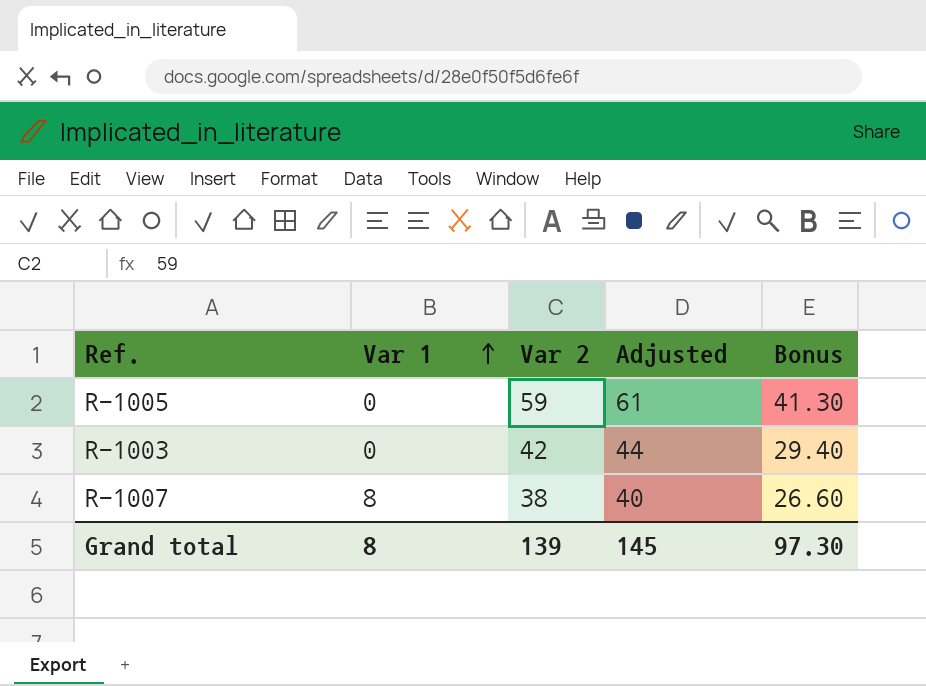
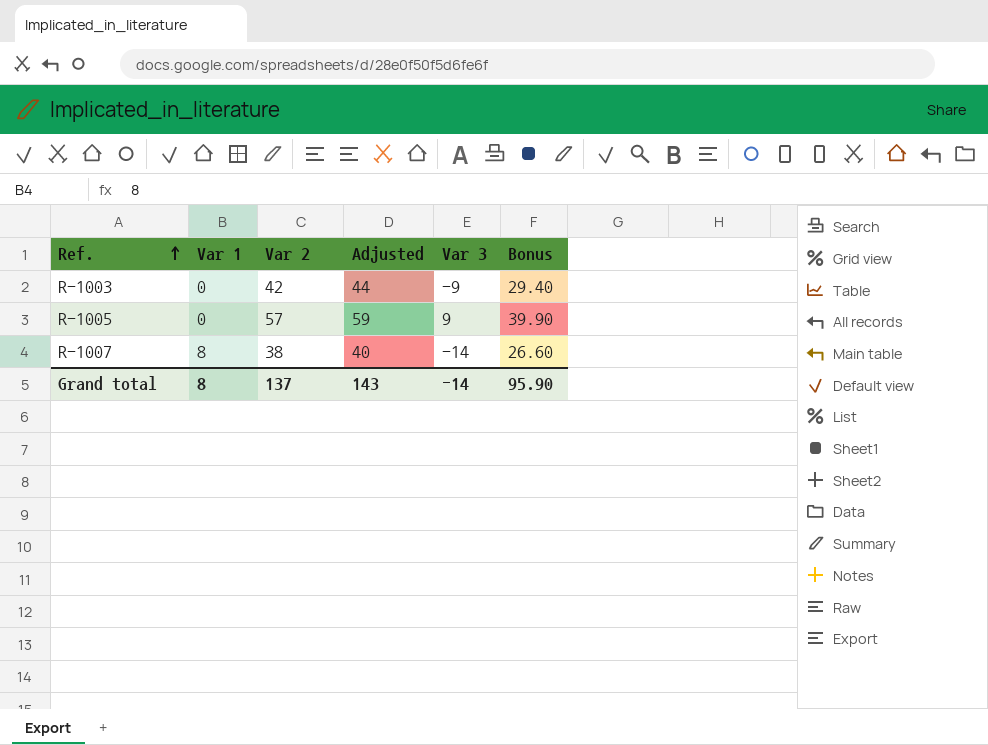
row order: Var 1 ascending -> Ref. ascending
column Var 3 | position: none -> 5
R-1005 | Var 2: 59 -> 57
R-1005 | Adjusted: 61 -> 59
R-1005 | Bonus: 41.30 -> 39.90
Grand total | Var 2: 139 -> 137
Grand total | Adjusted: 145 -> 143
Grand total | Bonus: 97.30 -> 95.90

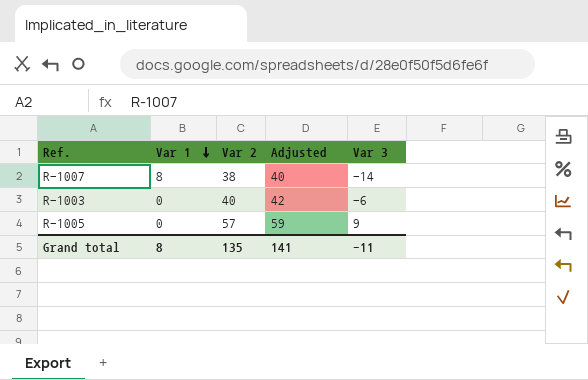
row order: Ref. ascending -> Var 1 descending
column Bonus | formula: [Var 2] * 0.7 -> none
R-1003 | Var 2: 42 -> 40
R-1003 | Adjusted: 44 -> 42
R-1003 | Var 3: -9 -> -6
Grand total | Var 2: 137 -> 135
Grand total | Adjusted: 143 -> 141
Grand total | Var 3: -14 -> -11

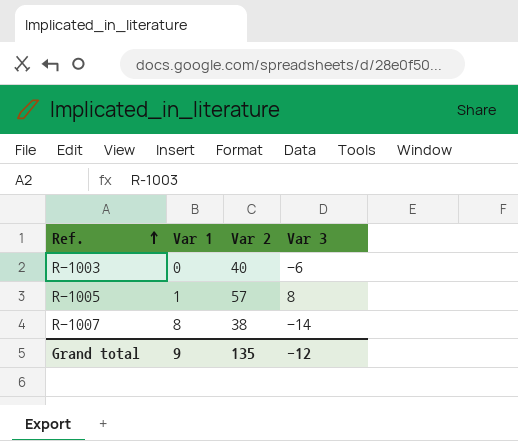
row order: Var 1 descending -> Ref. ascending
column Adjusted | formula: [Var 2] + 2 -> none
R-1005 | Var 1: 0 -> 1
R-1005 | Var 3: 9 -> 8
Grand total | Var 1: 8 -> 9
Grand total | Var 3: -11 -> -12

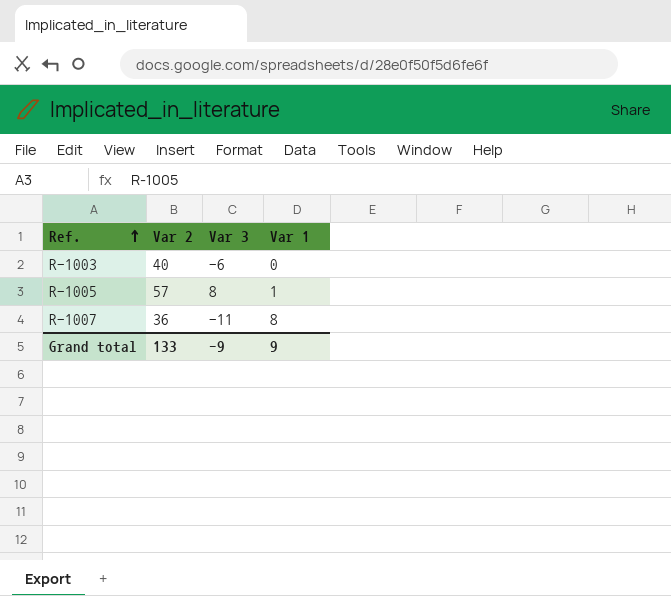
column Var 1 | position: 2 -> 4
R-1007 | Var 2: 38 -> 36
R-1007 | Var 3: -14 -> -11
Grand total | Var 2: 135 -> 133
Grand total | Var 3: -12 -> -9

